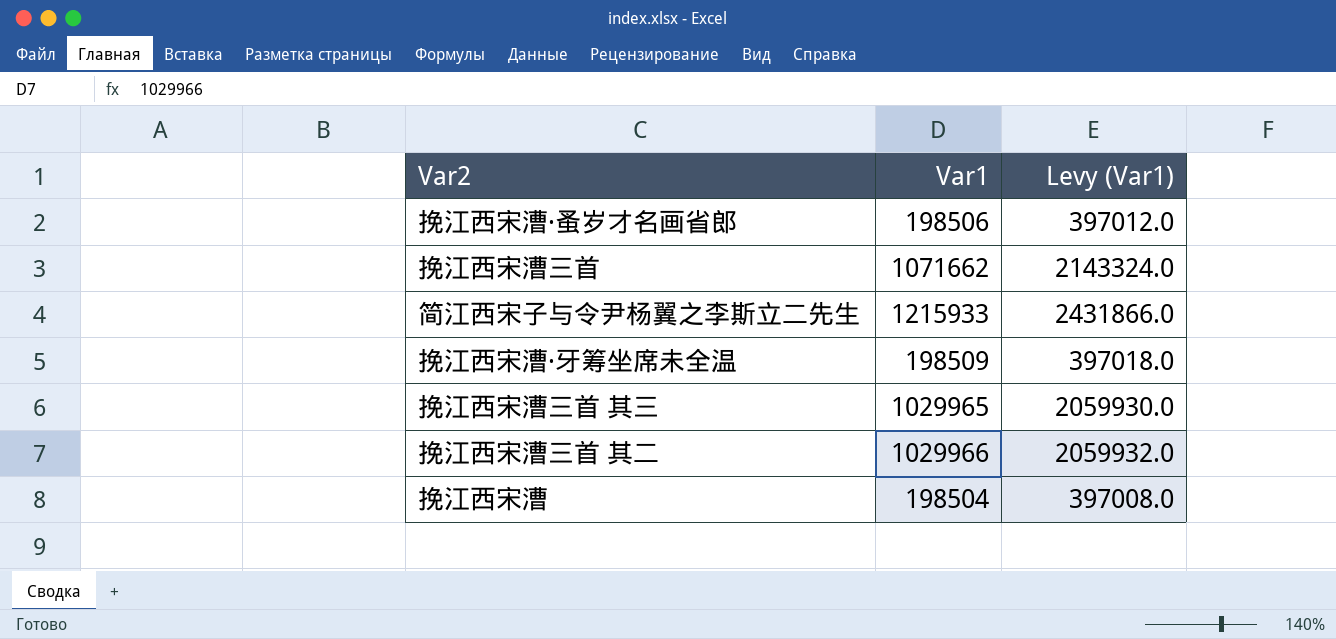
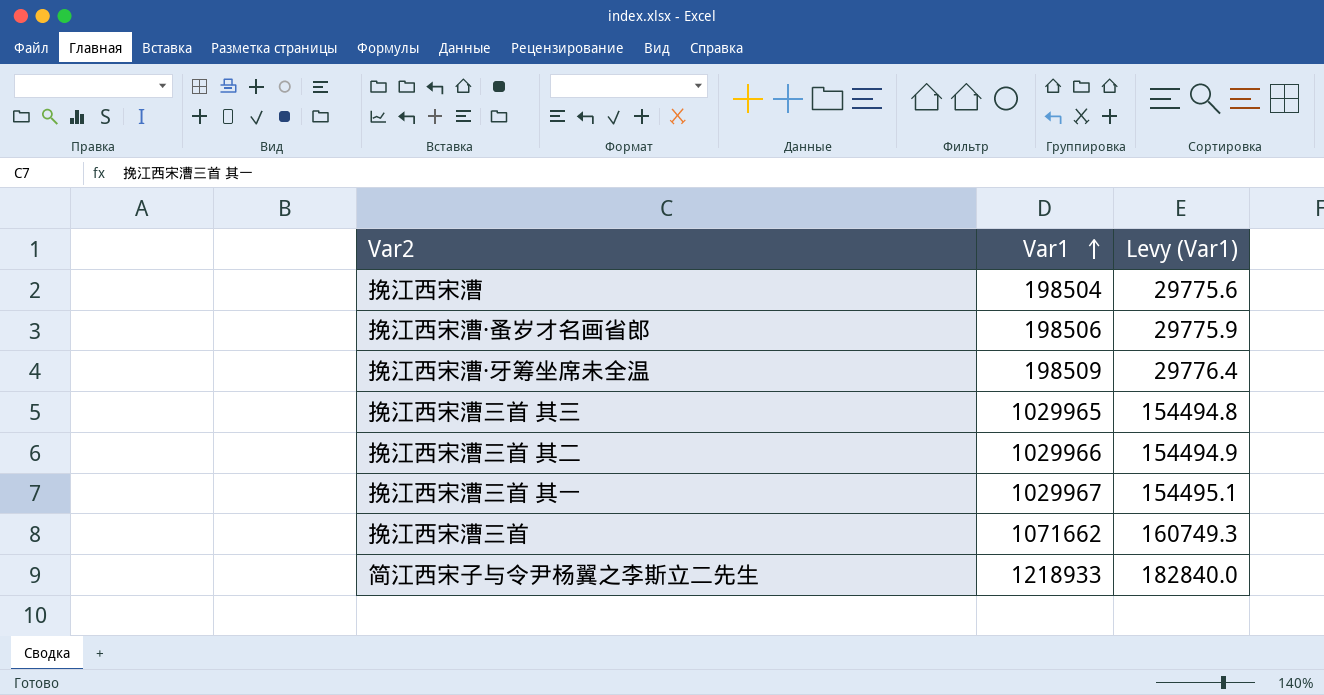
row order: none -> Var1 ascending
column Levy (Var1) | formula: [Var1] * 2 -> [Var1] * 0.15
row 挽江西宋漕三首 其一: none -> 1029967 | 154495.1
简江西宋子与令尹杨翼之李斯立二先生 | Var1: 1215933 -> 1218933

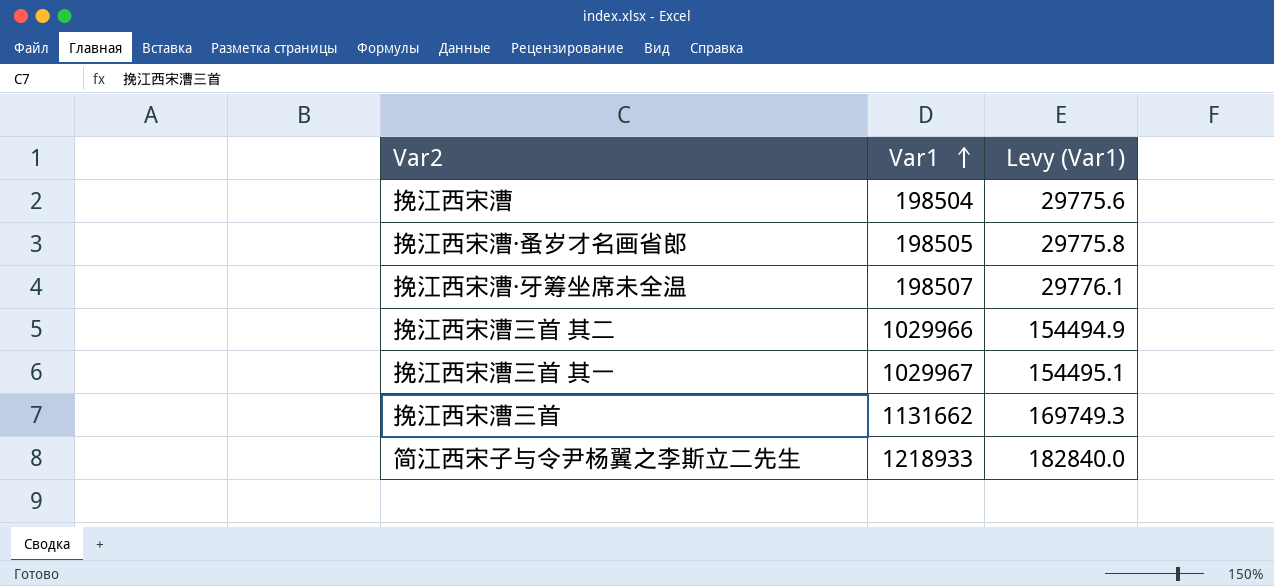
row 挽江西宋漕三首 其三: 1029965 | 154494.8 -> none
挽江西宋漕·蚤岁才名画省郎 | Var1: 198506 -> 198505
挽江西宋漕·蚤岁才名画省郎 | Levy (Var1): 29775.9 -> 29775.8
挽江西宋漕·牙筹坐席未全温 | Var1: 198509 -> 198507
挽江西宋漕·牙筹坐席未全温 | Levy (Var1): 29776.4 -> 29776.1
挽江西宋漕三首 | Var1: 1071662 -> 1131662
挽江西宋漕三首 | Levy (Var1): 160749.3 -> 169749.3

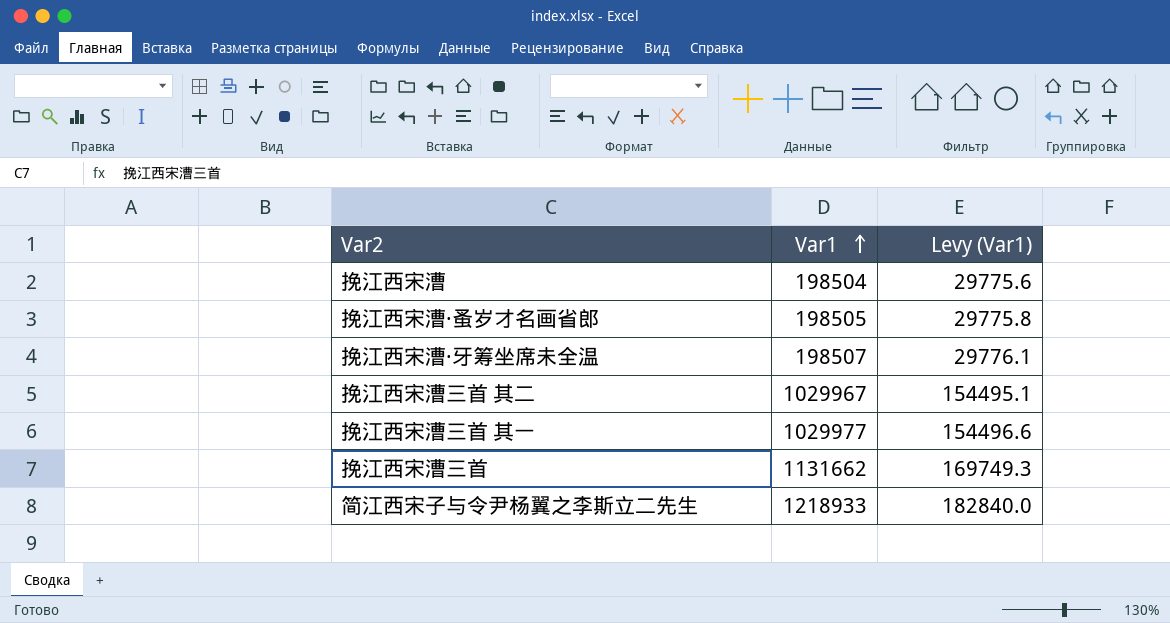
挽江西宋漕三首 其二 | Var1: 1029966 -> 1029967
挽江西宋漕三首 其二 | Levy (Var1): 154494.9 -> 154495.1
挽江西宋漕三首 其一 | Var1: 1029967 -> 1029977
挽江西宋漕三首 其一 | Levy (Var1): 154495.1 -> 154496.6

